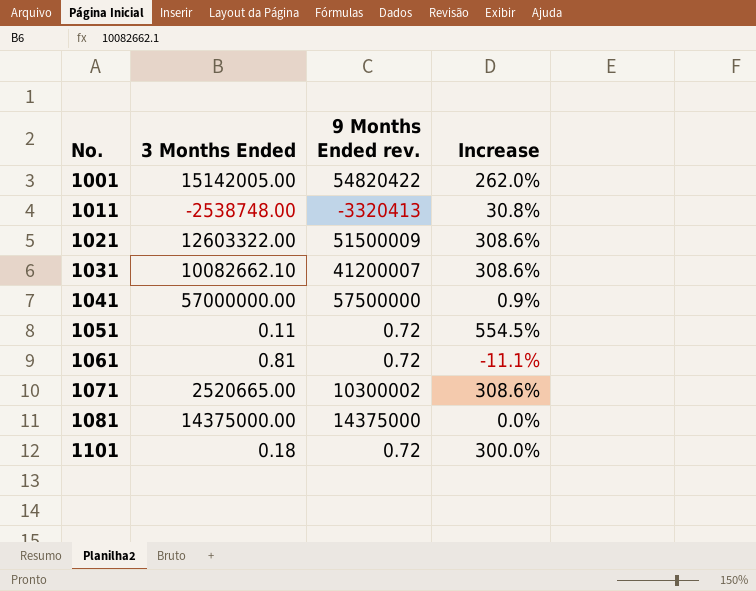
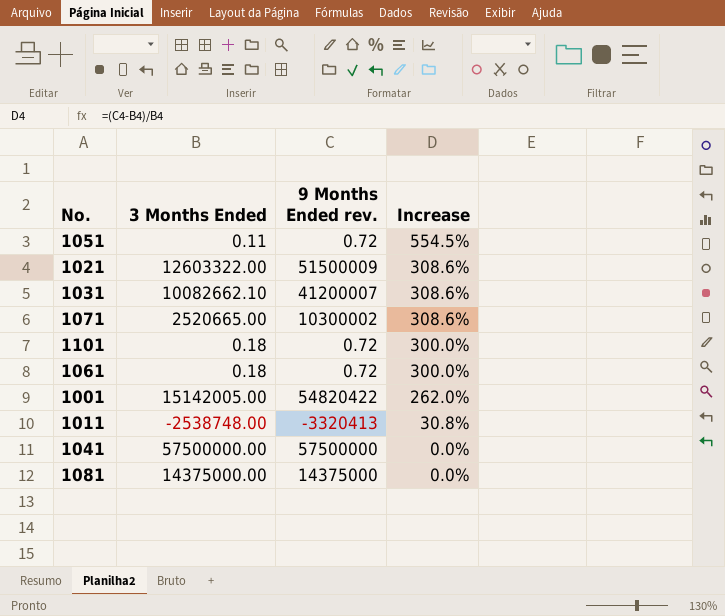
row order: No. ascending -> Increase descending
1061 | 3 Months Ended: 0.81 -> 0.18
1061 | Increase: -11.1% -> 300.0%
1041 | 3 Months Ended: 57000000.00 -> 57500000.00
1041 | Increase: 0.9% -> 0.0%

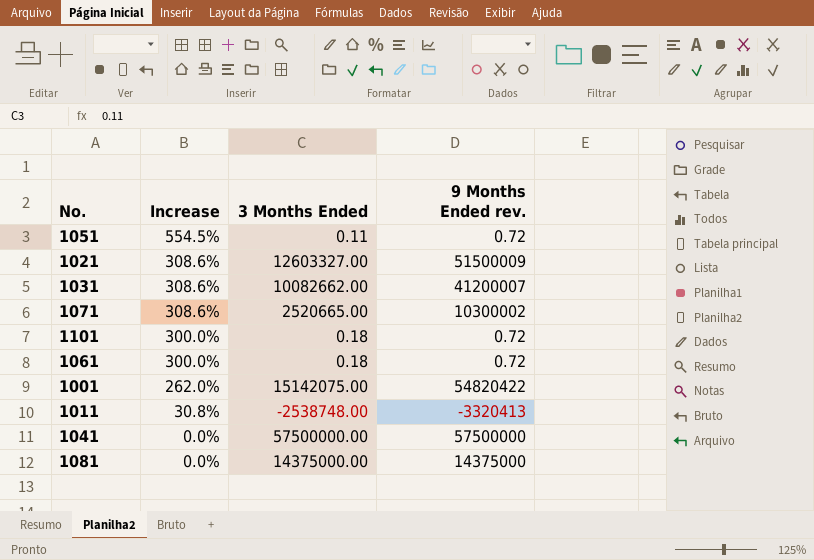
column Increase | position: 4 -> 2
1021 | 3 Months Ended: 12603322.00 -> 12603327.00
1031 | 3 Months Ended: 10082662.10 -> 10082662.00
1001 | 3 Months Ended: 15142005.00 -> 15142075.00

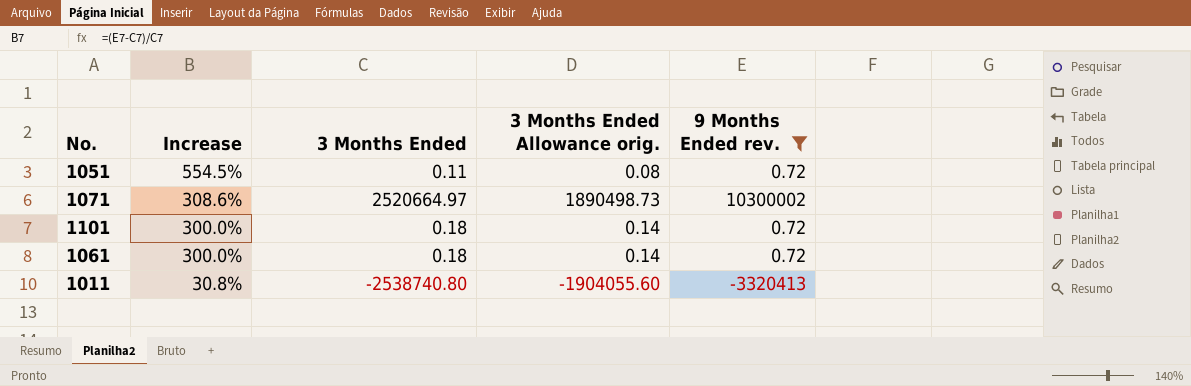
filter: none -> 9 Months Ended rev. <= 10300002
column 3 Months Ended Allowance orig. | formula: none -> [3 Months Ended] * 0.75
1071 | 3 Months Ended: 2520665.00 -> 2520664.97
1011 | 3 Months Ended: -2538748.00 -> -2538740.80

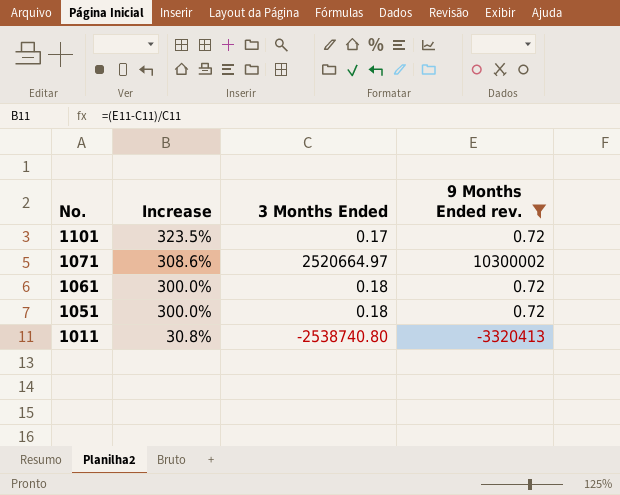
row order: Increase descending -> No. descending
column 3 Months Ended Allowance orig. | formula: [3 Months Ended] * 0.75 -> none
1101 | Increase: 300.0% -> 323.5%
1101 | 3 Months Ended: 0.18 -> 0.17
1051 | Increase: 554.5% -> 300.0%
1051 | 3 Months Ended: 0.11 -> 0.18

